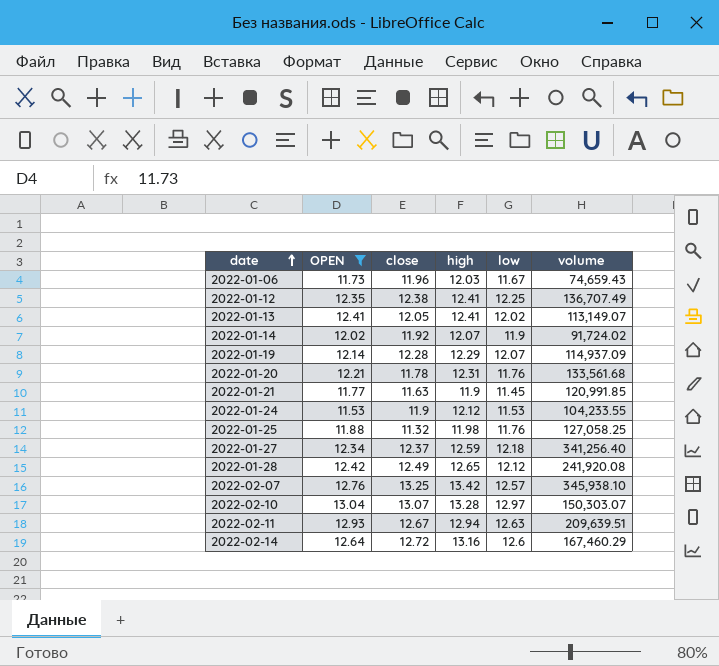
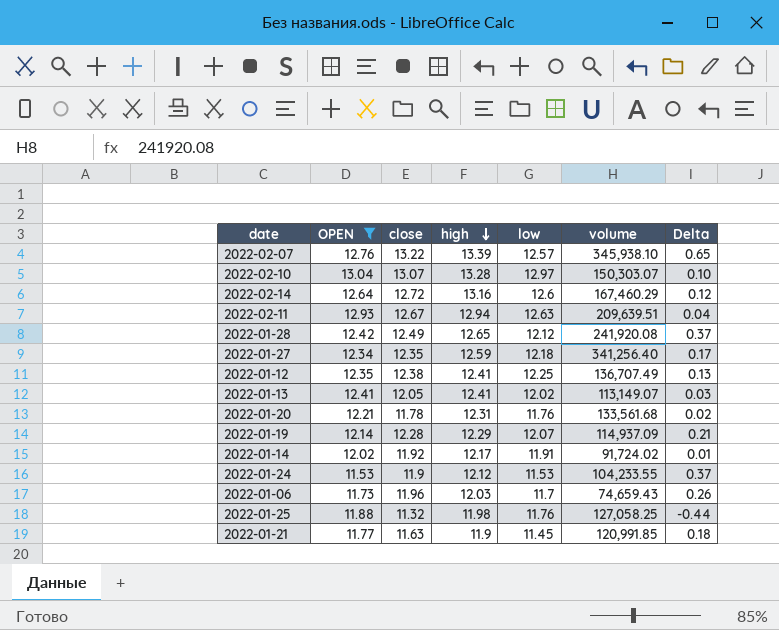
row order: date ascending -> high descending
column Delta | formula: none -> [close] - [low]
2022-02-07 | close: 13.25 -> 13.22
2022-02-07 | high: 13.42 -> 13.39
2022-01-27 | close: 12.37 -> 12.35
2022-01-14 | high: 12.07 -> 12.17
2022-01-14 | low: 11.9 -> 11.91
2022-01-06 | low: 11.67 -> 11.7

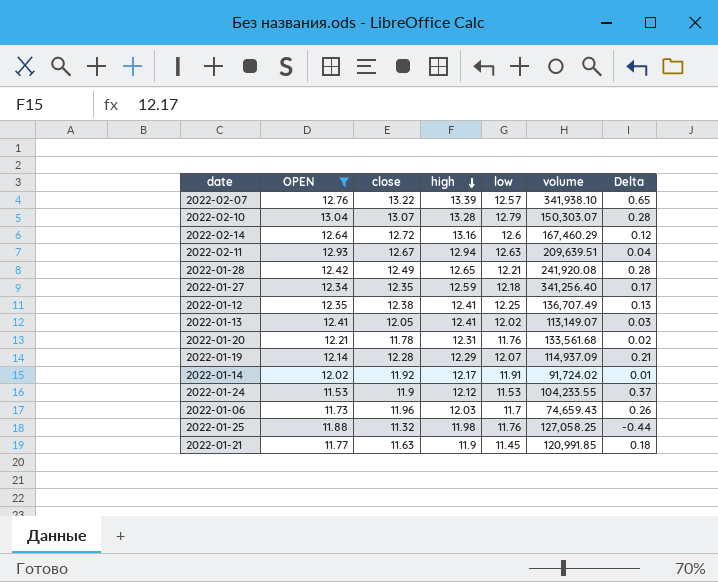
2022-02-07 | volume: 345,938.10 -> 341,938.10
2022-02-10 | low: 12.97 -> 12.79
2022-02-10 | Delta: 0.10 -> 0.28
2022-01-28 | low: 12.12 -> 12.21
2022-01-28 | Delta: 0.37 -> 0.28

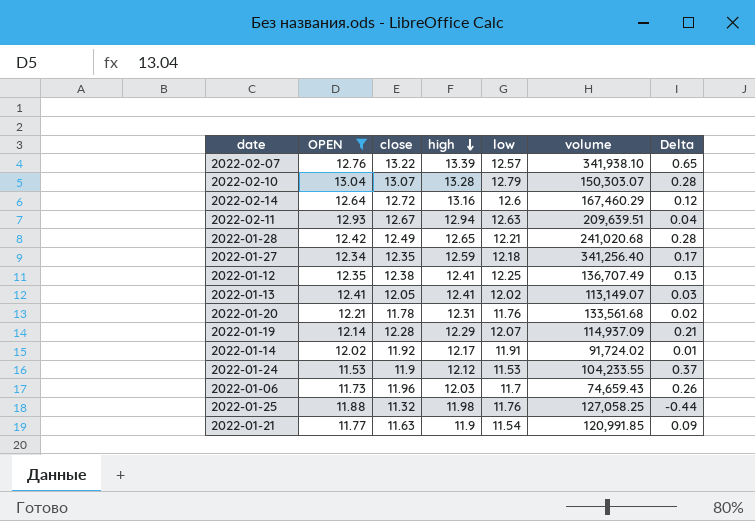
2022-01-28 | volume: 241,920.08 -> 241,020.68
2022-01-21 | low: 11.45 -> 11.54
2022-01-21 | Delta: 0.18 -> 0.09

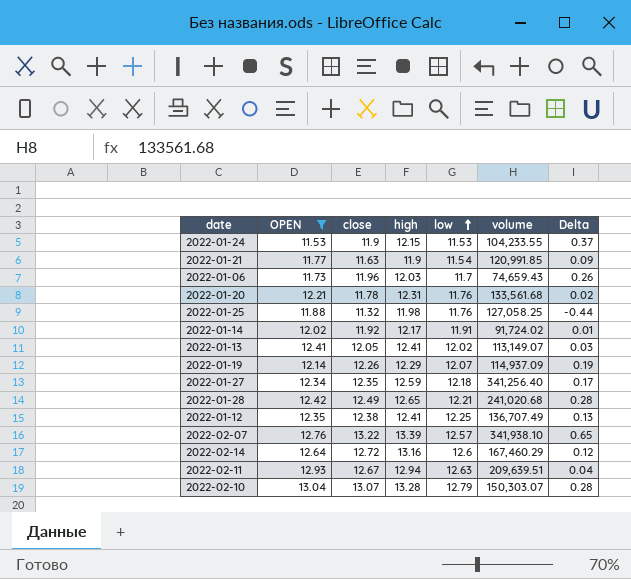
row order: high descending -> low ascending
2022-01-24 | high: 12.12 -> 12.15
2022-01-19 | close: 12.28 -> 12.26
2022-01-19 | Delta: 0.21 -> 0.19

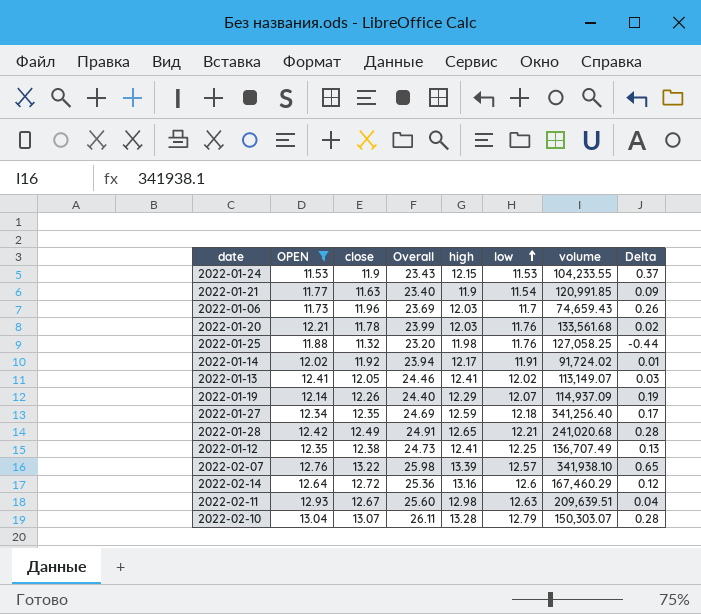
column Overall | formula: none -> [OPEN] + [close]
2022-01-20 | high: 12.31 -> 12.03
2022-02-11 | high: 12.94 -> 12.98

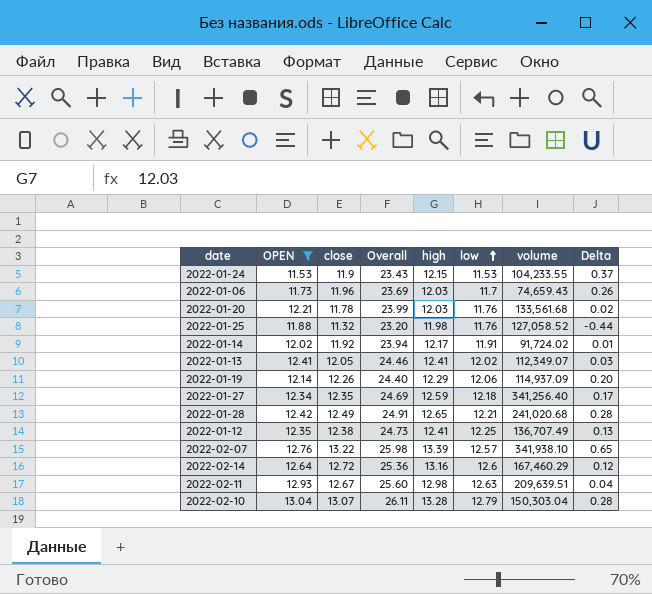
row 2022-01-21: 11.77 | 11.63 | 23.40 | 11.9 | 11.54 | 120,991.85 | 0.09 -> none
2022-01-25 | volume: 127,058.25 -> 127,058.52
2022-01-13 | volume: 113,149.07 -> 112,349.07
2022-01-19 | low: 12.07 -> 12.06
2022-01-19 | Delta: 0.19 -> 0.20
2022-02-10 | volume: 150,303.07 -> 150,303.04

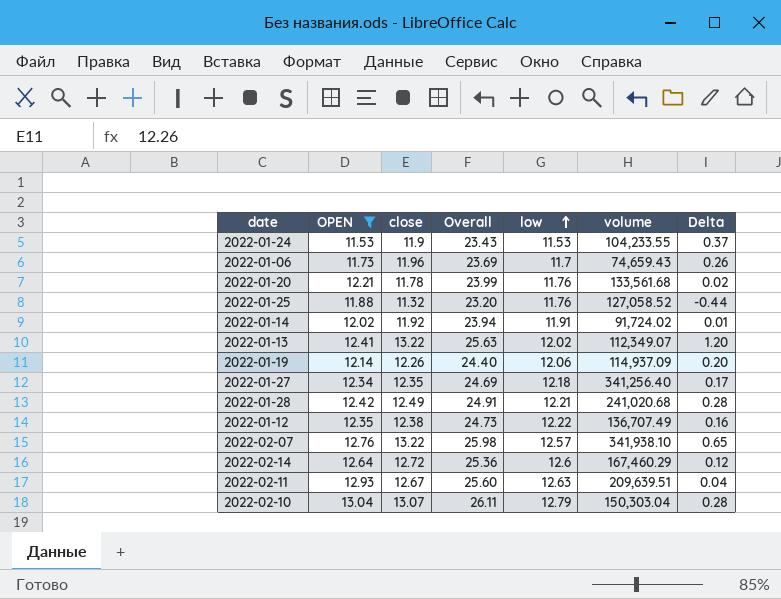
column high | position: 5 -> none
2022-01-13 | close: 12.05 -> 13.22
2022-01-13 | Overall: 24.46 -> 25.63
2022-01-13 | Delta: 0.03 -> 1.20
2022-01-12 | low: 12.25 -> 12.22
2022-01-12 | Delta: 0.13 -> 0.16

